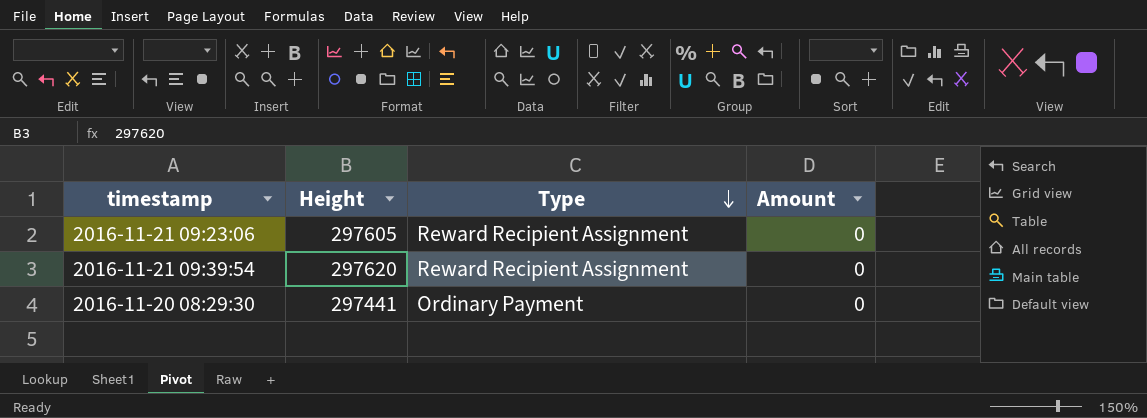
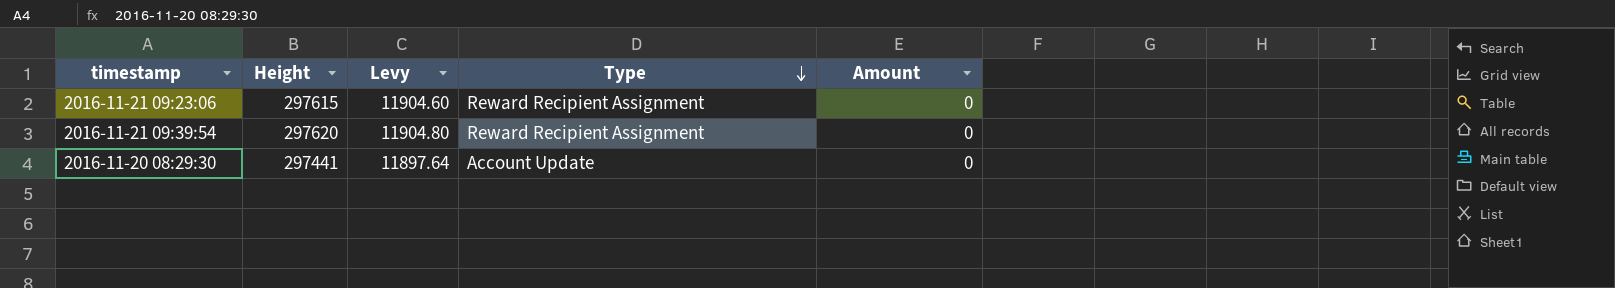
column Levy | formula: none -> [Height] * 0.04
2016-11-21 09:23:06 | Height: 297605 -> 297615
2016-11-20 08:29:30 | Type: Ordinary Payment -> Account Update

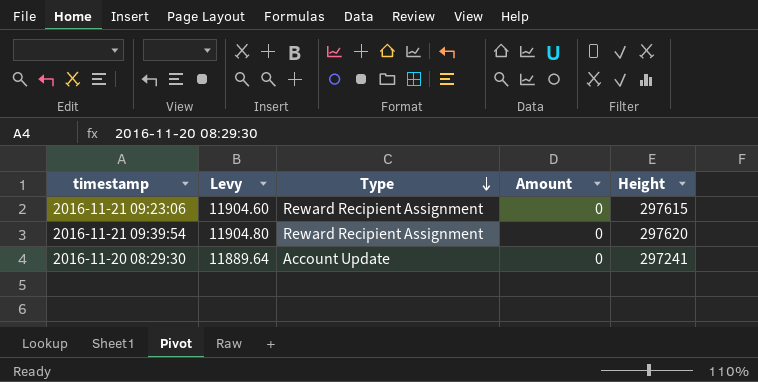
column Height | position: 2 -> 5
2016-11-20 08:29:30 | Levy: 11897.64 -> 11889.64
2016-11-20 08:29:30 | Height: 297441 -> 297241

